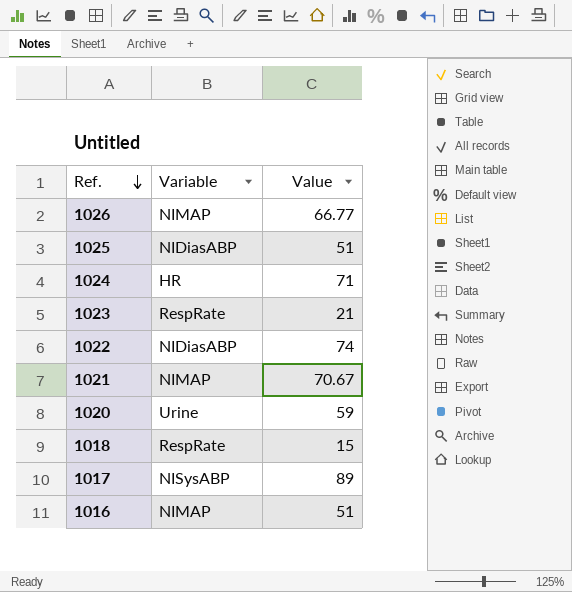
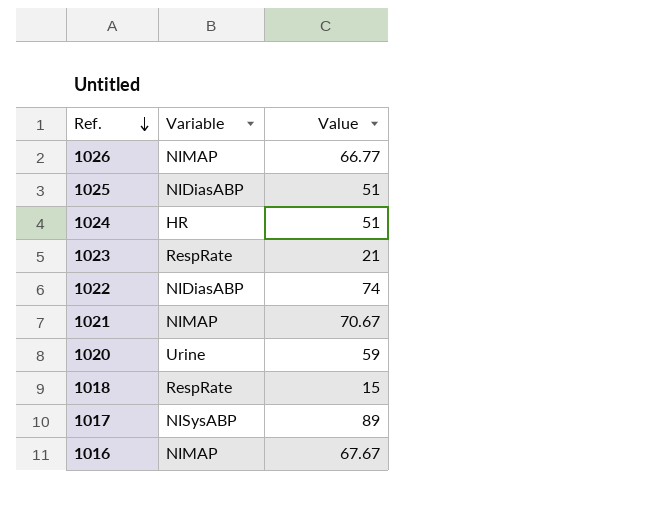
1024 | Value: 71 -> 51
1016 | Value: 51 -> 67.67

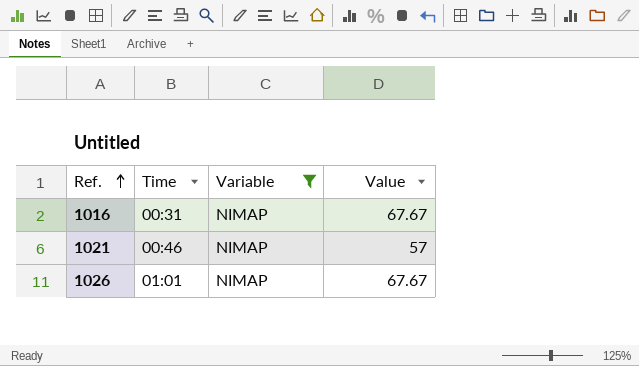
filter: none -> Variable = NIMAP
row order: Ref. descending -> Ref. ascending
column Time | position: none -> 2
1021 | Value: 70.67 -> 57
1026 | Value: 66.77 -> 67.67

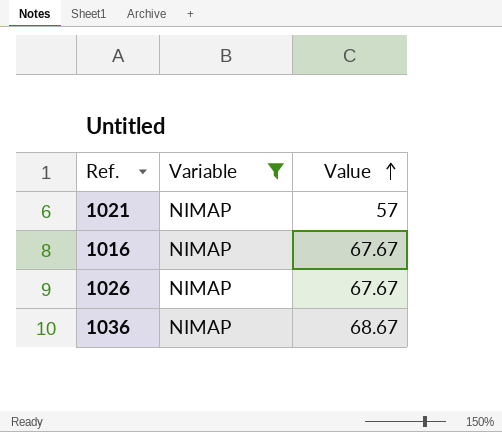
row order: Ref. ascending -> Value ascending
column Time | position: 2 -> none
row 1036: none -> NIMAP | 68.67

